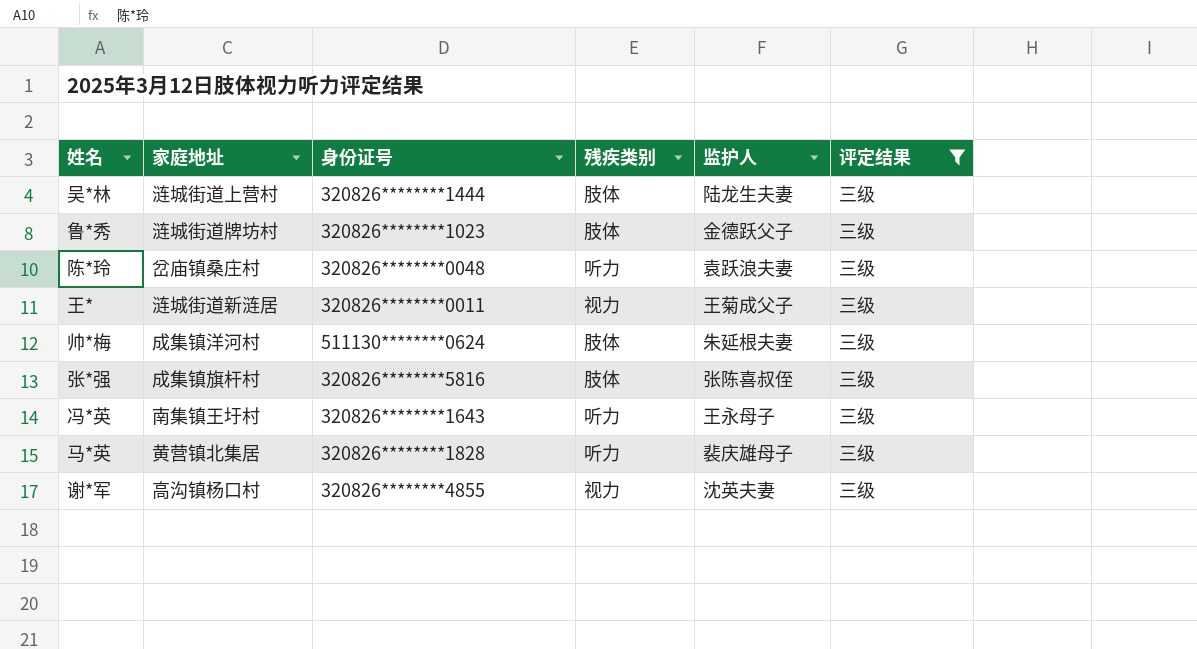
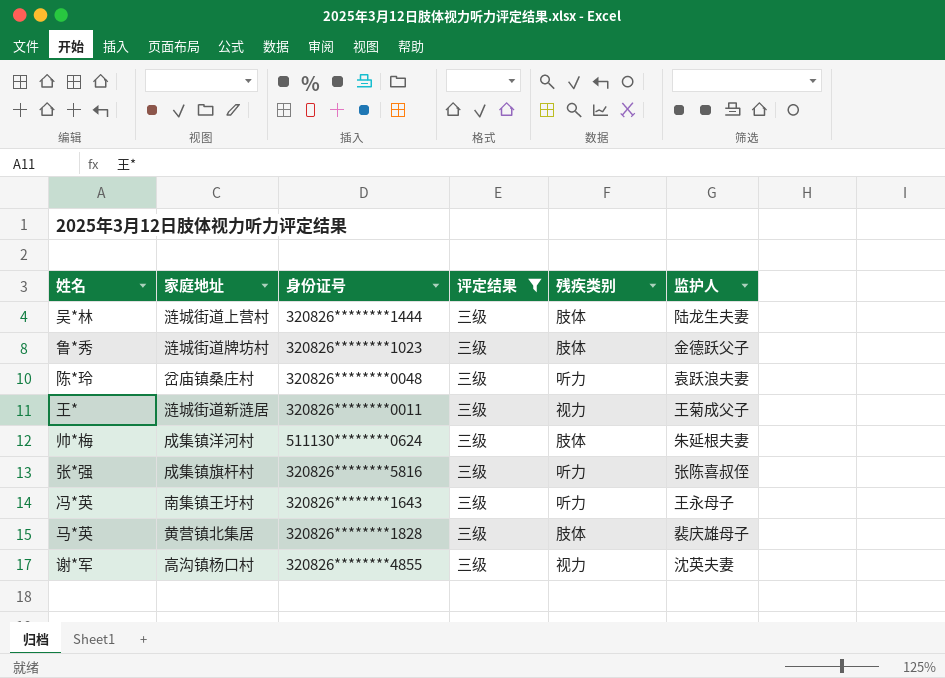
column 评定结果 | position: 6 -> 4
张*强 | 残疾类别: 肢体 -> 听力
马*英 | 残疾类别: 听力 -> 肢体

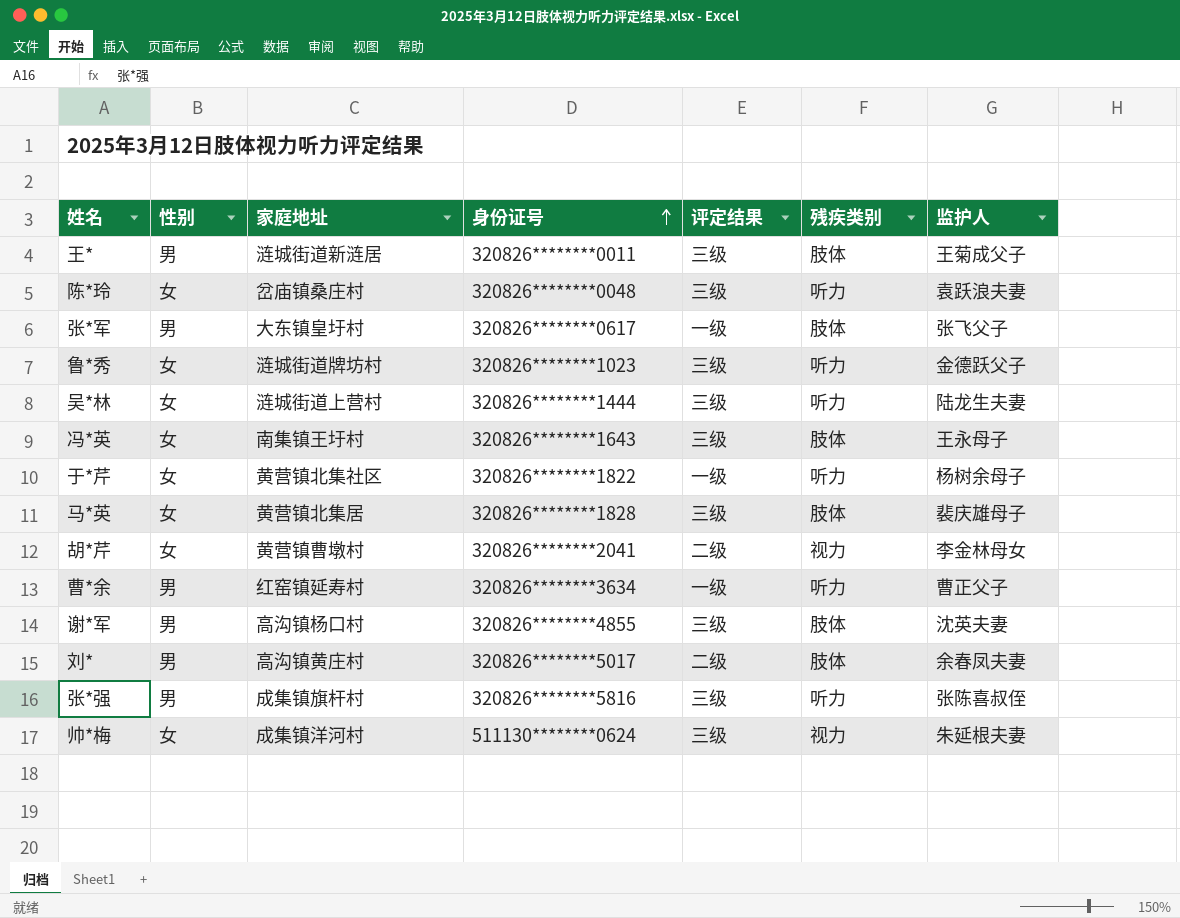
filter: 评定结果 = 三级 -> none
row order: none -> 身份证号 ascending
column 性别 | position: none -> 2
王* | 残疾类别: 视力 -> 肢体
鲁*秀 | 残疾类别: 肢体 -> 听力
吴*林 | 残疾类别: 肢体 -> 听力
冯*英 | 残疾类别: 听力 -> 肢体
谢*军 | 残疾类别: 视力 -> 肢体
帅*梅 | 残疾类别: 肢体 -> 视力

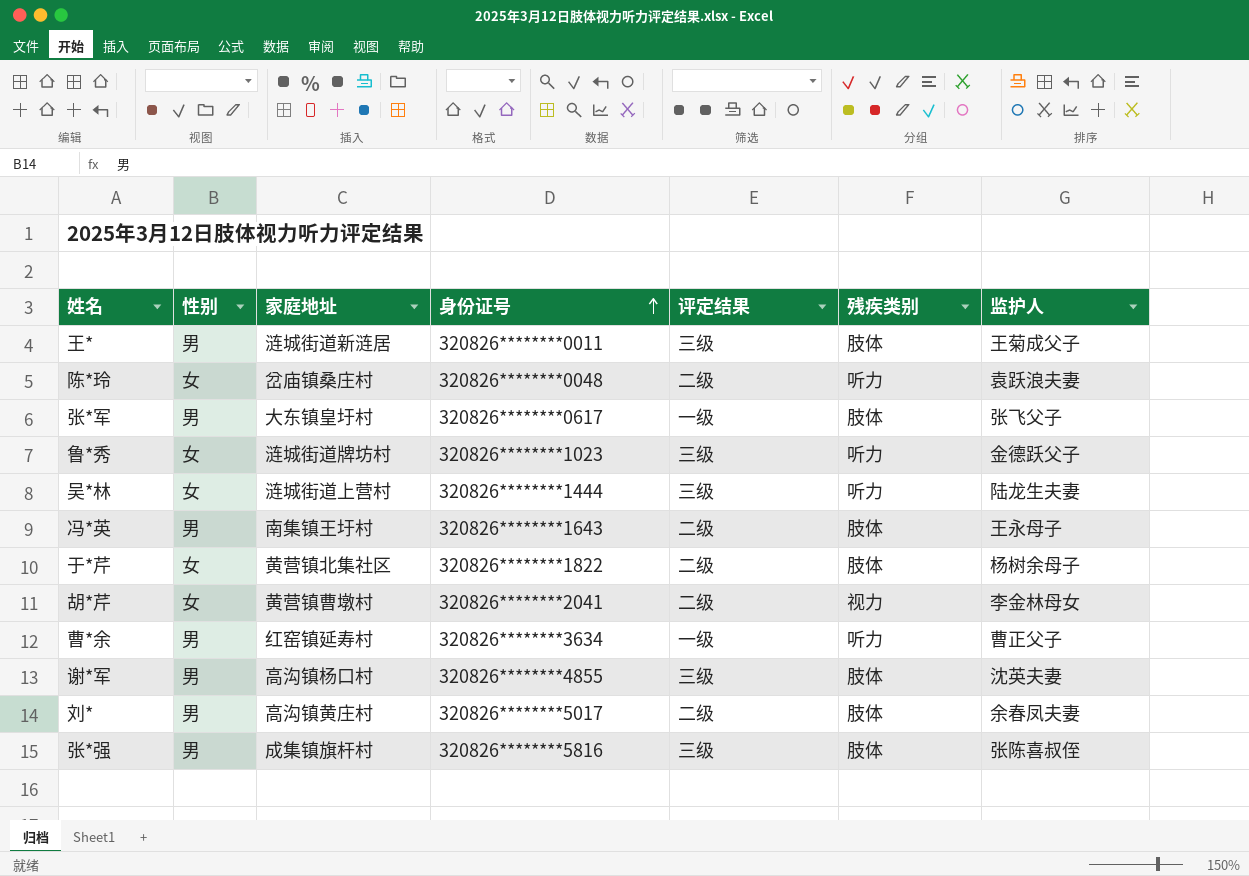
row 马*英: 女 | 黄营镇北集居 | 320826********1828 | 三级 | 肢体 | 裴庆雄母子 -> none
row 帅*梅: 女 | 成集镇洋河村 | 511130********0624 | 三级 | 视力 | 朱延根夫妻 -> none
陈*玲 | 评定结果: 三级 -> 二级
冯*英 | 性别: 女 -> 男
冯*英 | 评定结果: 三级 -> 二级
于*芹 | 评定结果: 一级 -> 二级
于*芹 | 残疾类别: 听力 -> 肢体
张*强 | 残疾类别: 听力 -> 肢体

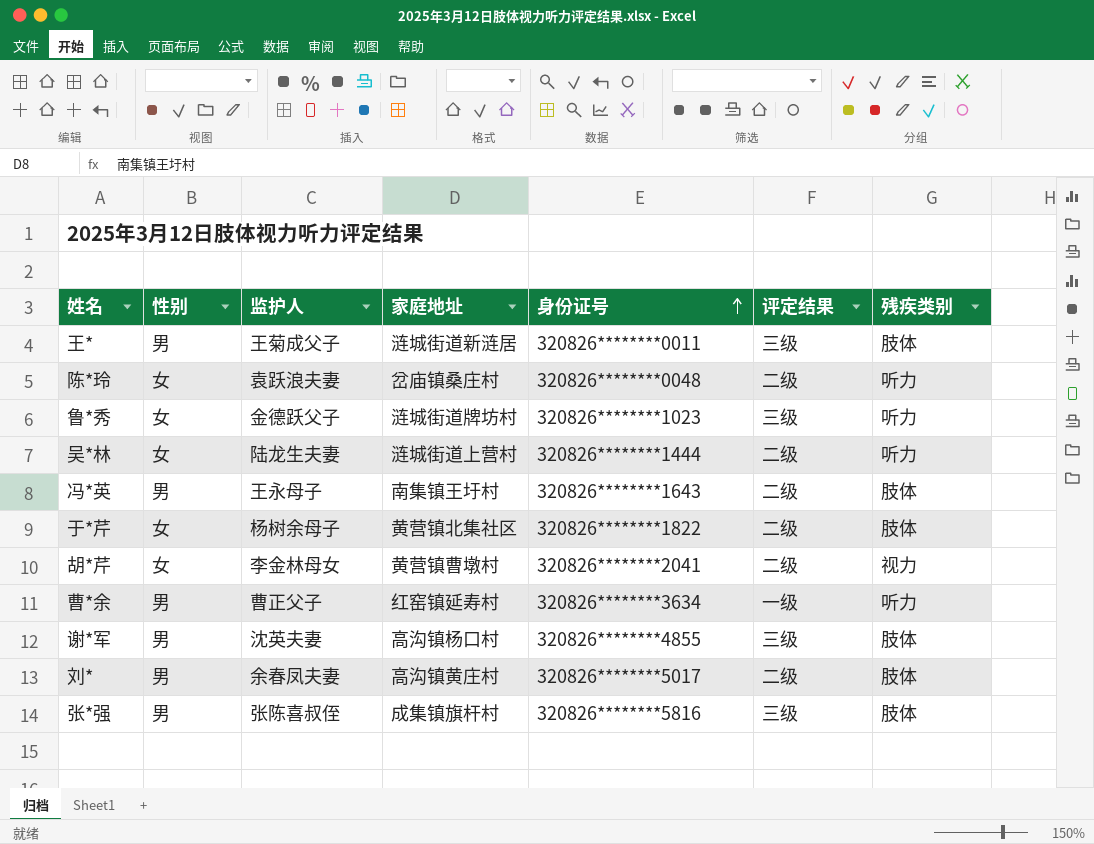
column 监护人 | position: 7 -> 3
row 张*军: 男 | 大东镇皇圩村 | 320826********0617 | 一级 | 肢体 | 张飞父子 -> none
吴*林 | 评定结果: 三级 -> 二级

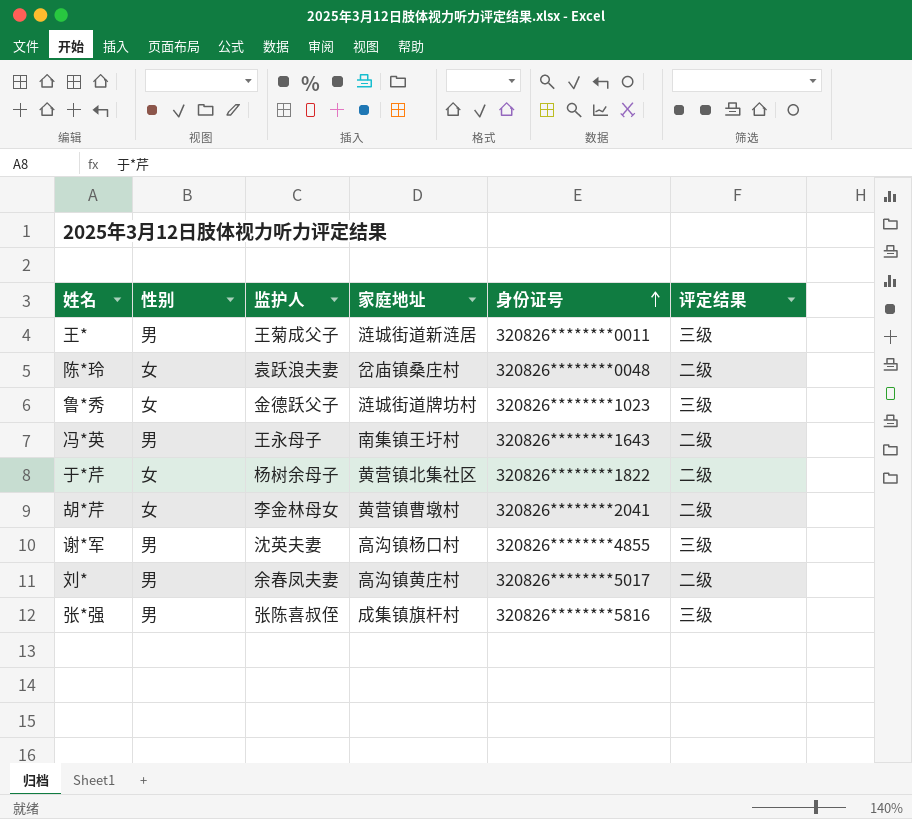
column 残疾类别 | position: 7 -> none
row 吴*林: 女 | 陆龙生夫妻 | 涟城街道上营村 | 320826********1444 | 二级 | 听力 -> none
row 曹*余: 男 | 曹正父子 | 红窑镇延寿村 | 320826********3634 | 一级 | 听力 -> none

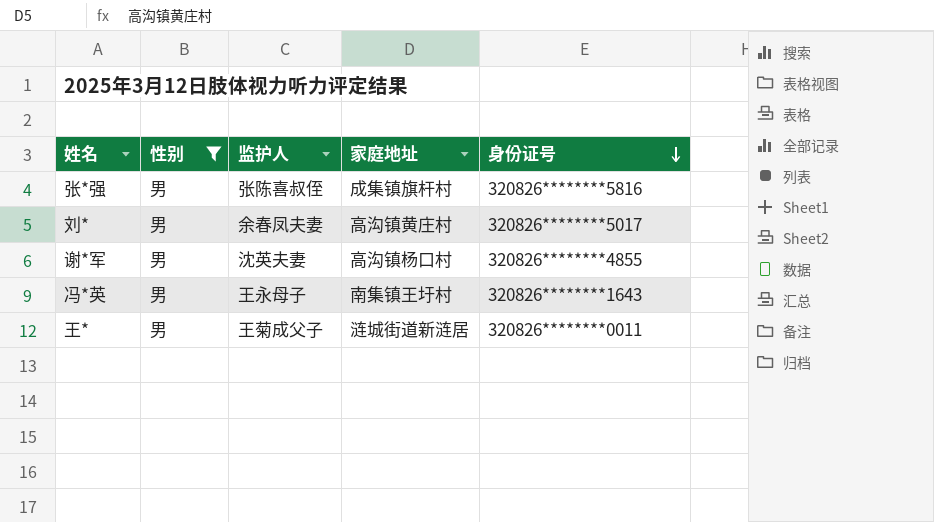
filter: none -> 性别 = 男
row order: 身份证号 ascending -> 身份证号 descending
column 评定结果 | position: 6 -> none

